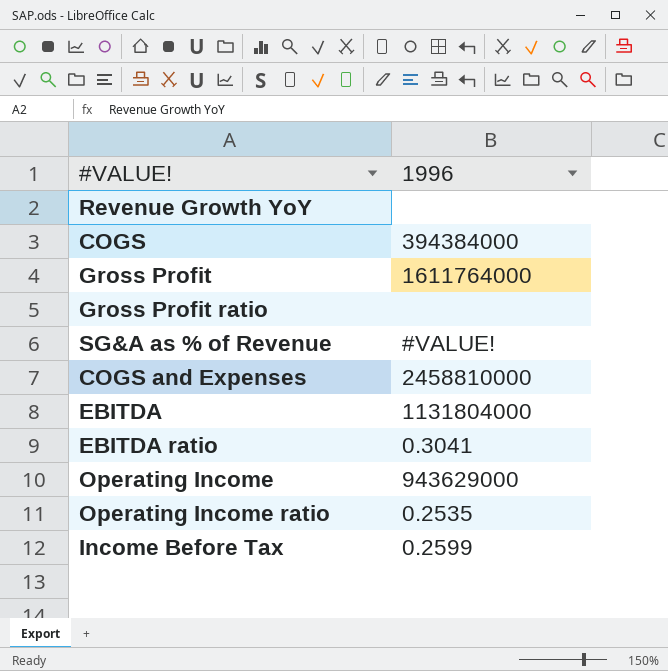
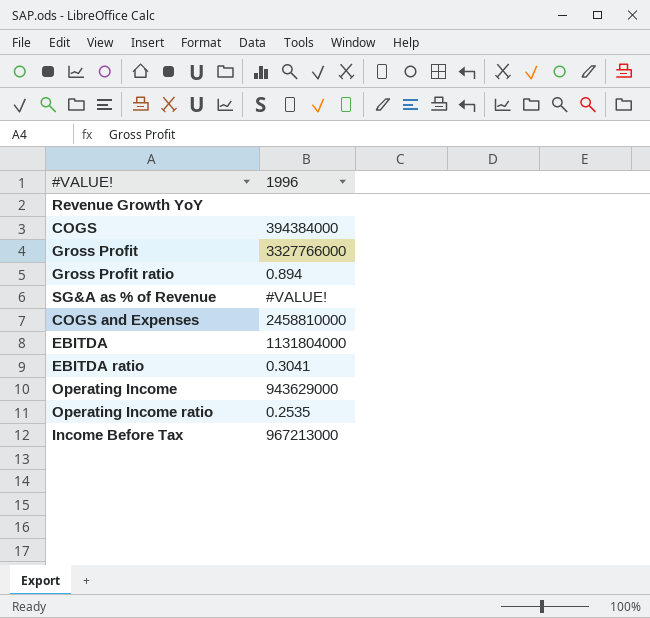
Gross Profit | 1996: 1611764000 -> 3327766000
Gross Profit ratio | 1996: none -> 0.894
Income Before Tax | 1996: 0.2599 -> 967213000

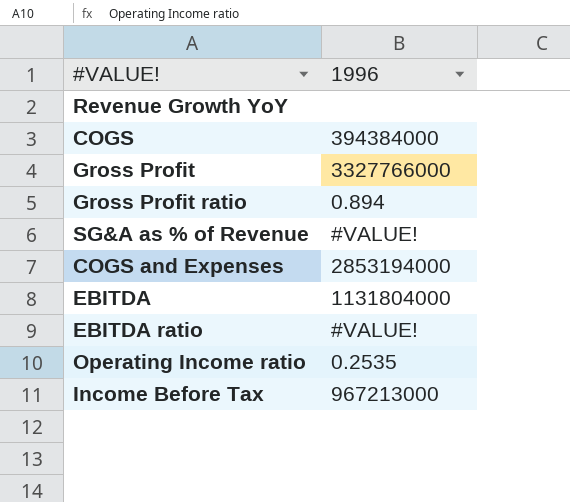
row Operating Income: 943629000 -> none
COGS and Expenses | 1996: 2458810000 -> 2853194000
EBITDA ratio | 1996: 0.3041 -> #VALUE!

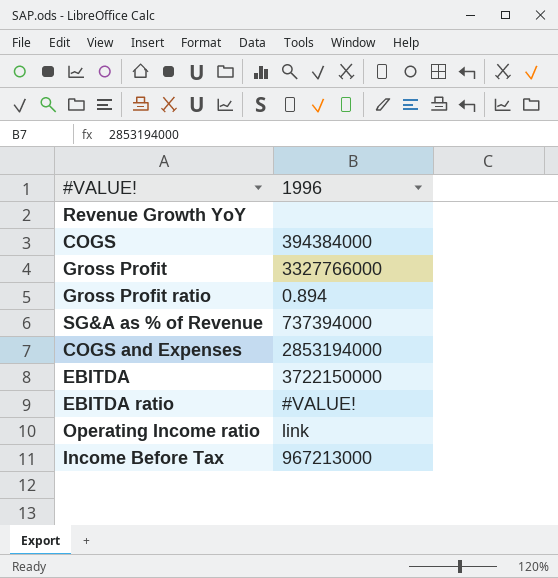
SG&A as % of Revenue | 1996: #VALUE! -> 737394000
EBITDA | 1996: 1131804000 -> 3722150000
Operating Income ratio | 1996: 0.2535 -> link

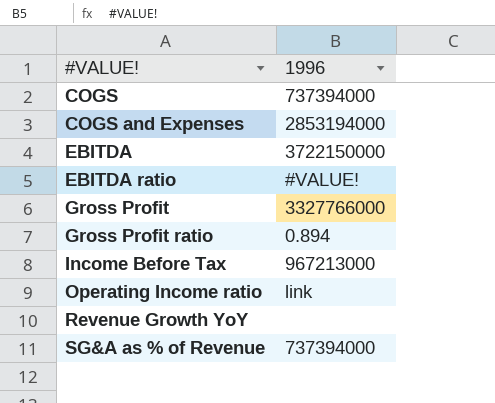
row order: none -> #VALUE! ascending
COGS | 1996: 394384000 -> 737394000

